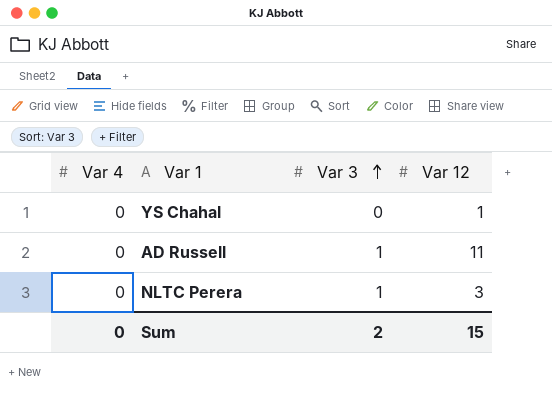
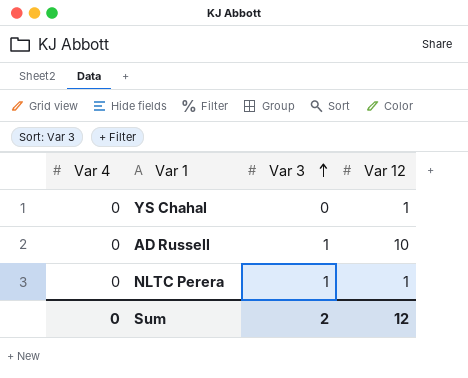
AD Russell | Var 12: 11 -> 10
NLTC Perera | Var 12: 3 -> 1
Sum | Var 12: 15 -> 12

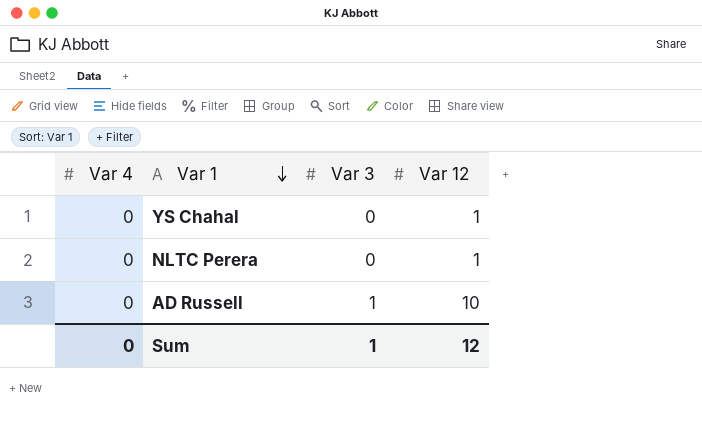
row order: Var 3 ascending -> Var 1 descending
NLTC Perera | Var 3: 1 -> 0
Sum | Var 3: 2 -> 1

